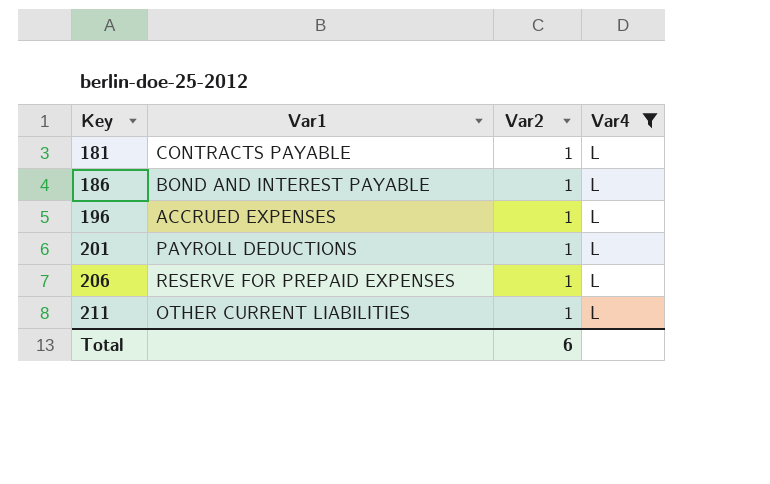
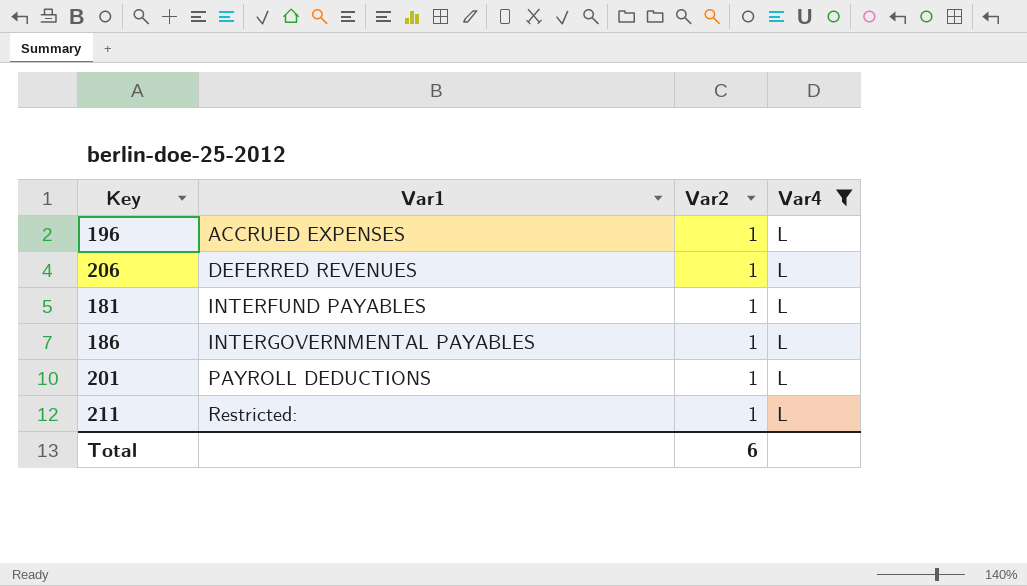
row order: Key ascending -> Var1 ascending
206 | Var1: RESERVE FOR PREPAID EXPENSES -> DEFERRED REVENUES
181 | Var1: CONTRACTS PAYABLE -> INTERFUND PAYABLES
186 | Var1: BOND AND INTEREST PAYABLE -> INTERGOVERNMENTAL PAYABLES
211 | Var1: OTHER CURRENT LIABILITIES -> Restricted:

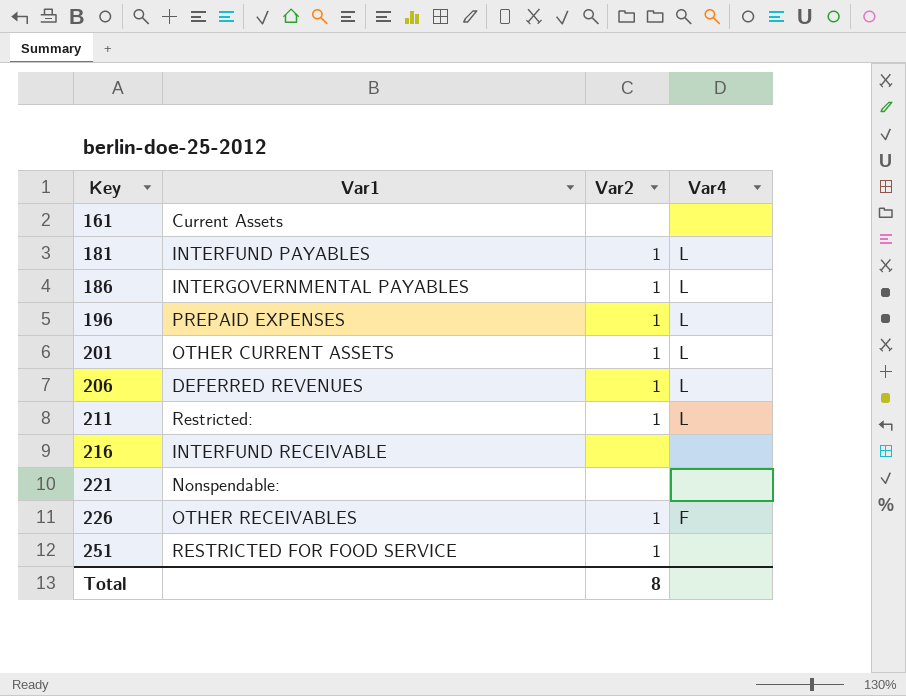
filter: Var4 = L -> none
row order: Var1 ascending -> Key ascending
196 | Var1: ACCRUED EXPENSES -> PREPAID EXPENSES
201 | Var1: PAYROLL DEDUCTIONS -> OTHER CURRENT ASSETS
Total | Var2: 6 -> 8

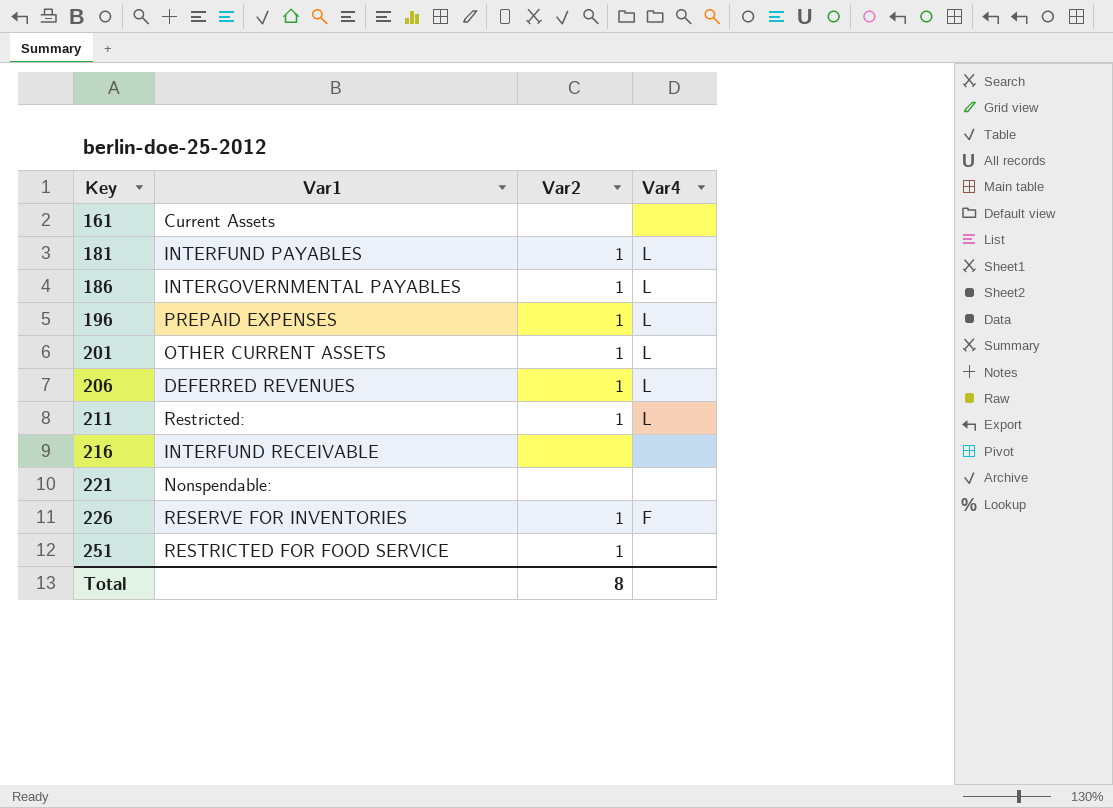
226 | Var1: OTHER RECEIVABLES -> RESERVE FOR INVENTORIES

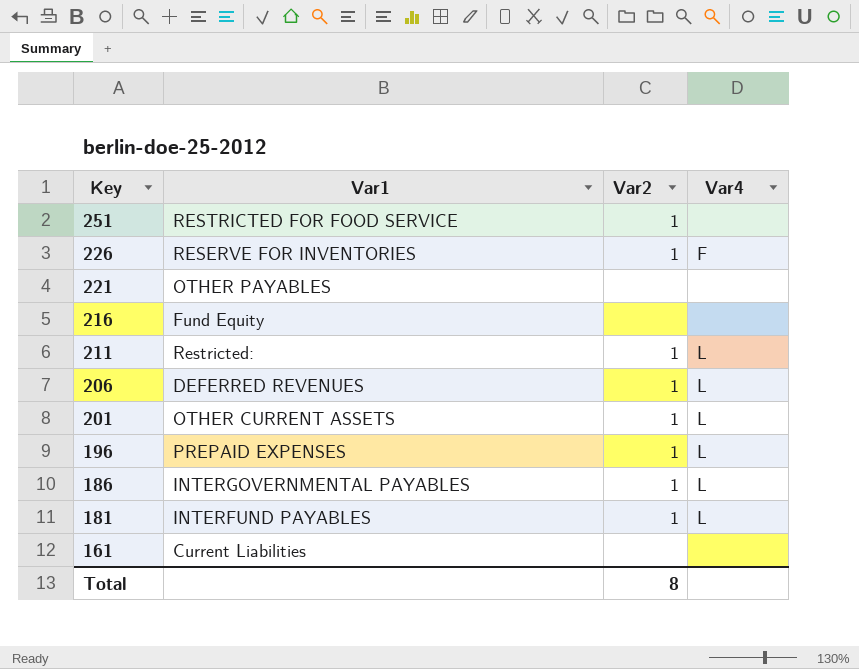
row order: Key ascending -> Key descending
221 | Var1: Nonspendable: -> OTHER PAYABLES
216 | Var1: INTERFUND RECEIVABLE -> Fund Equity
161 | Var1: Current Assets -> Current Liabilities

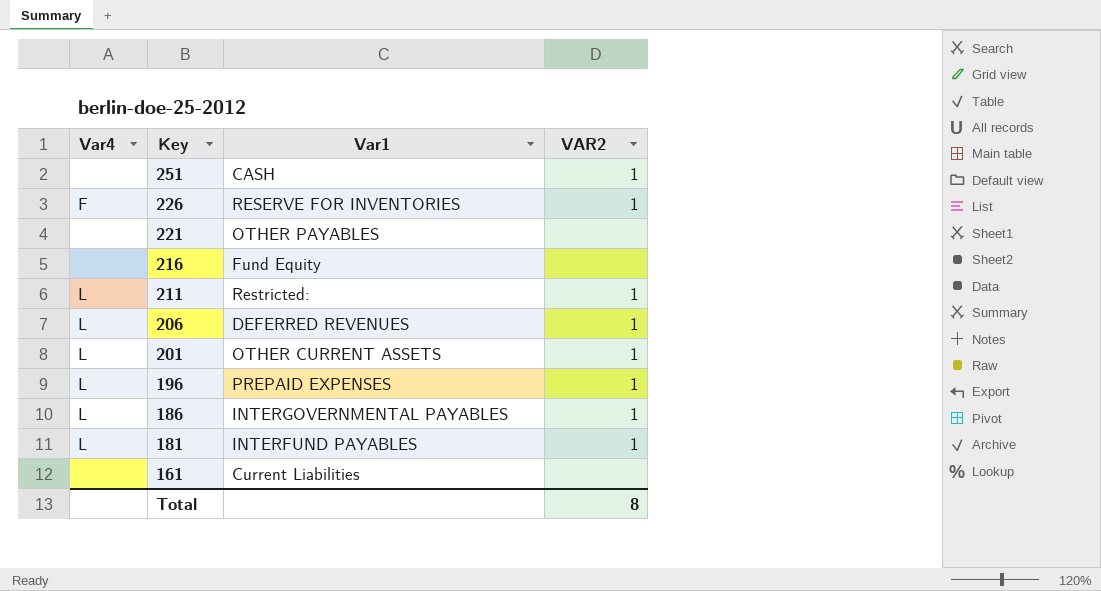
column Var4 | position: 4 -> 1
column name: Var2 -> VAR2
251 | Var1: RESTRICTED FOR FOOD SERVICE -> CASH

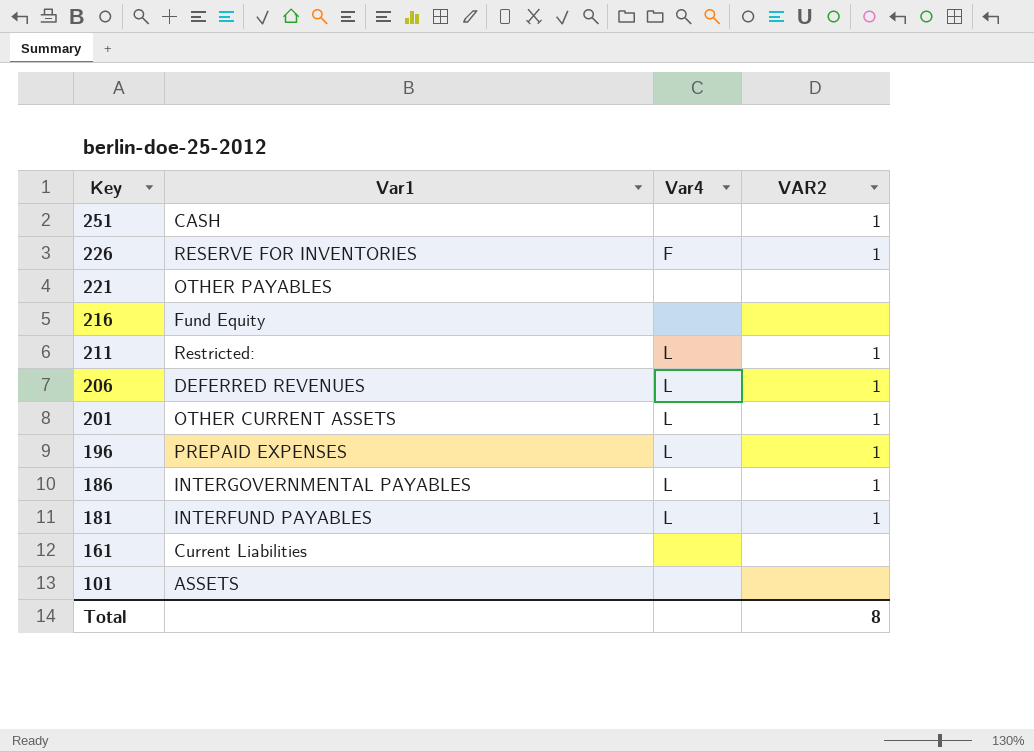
column Var4 | position: 1 -> 3
row 101: none -> ASSETS | none | none

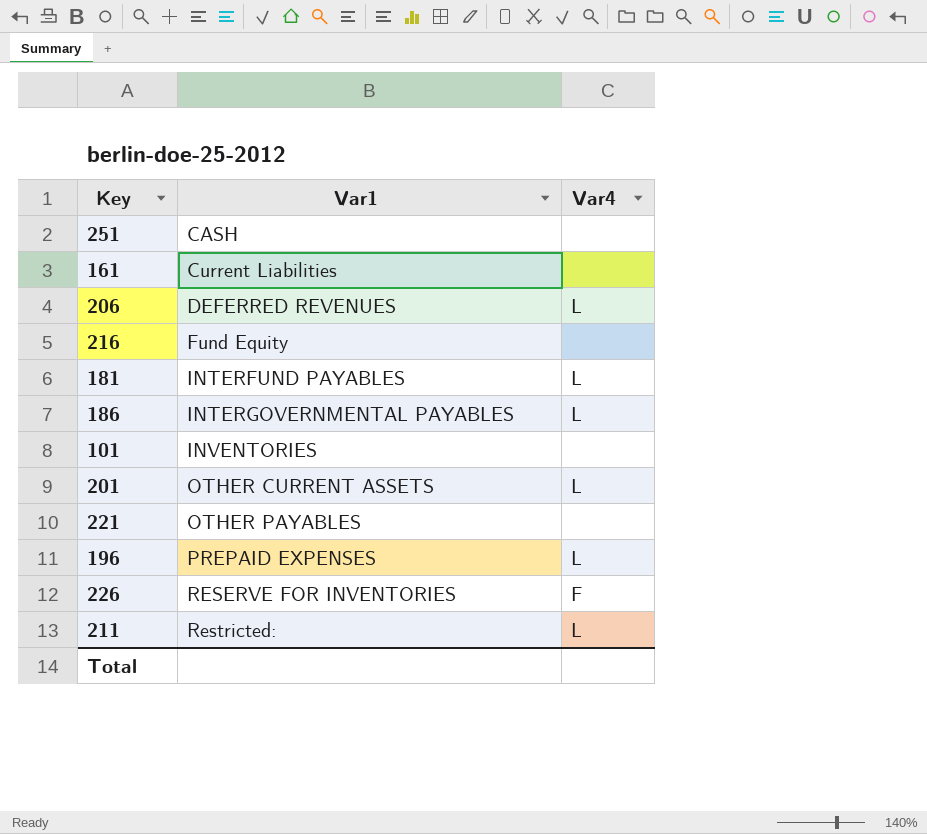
row order: Key descending -> Var1 ascending
column VAR2 | position: 4 -> none
101 | Var1: ASSETS -> INVENTORIES

